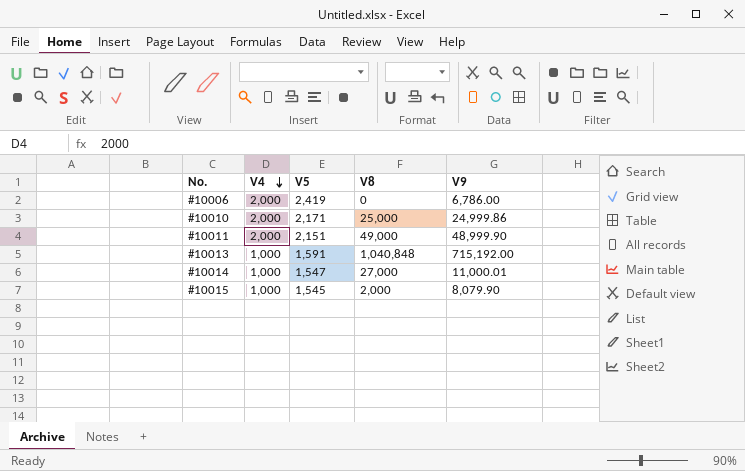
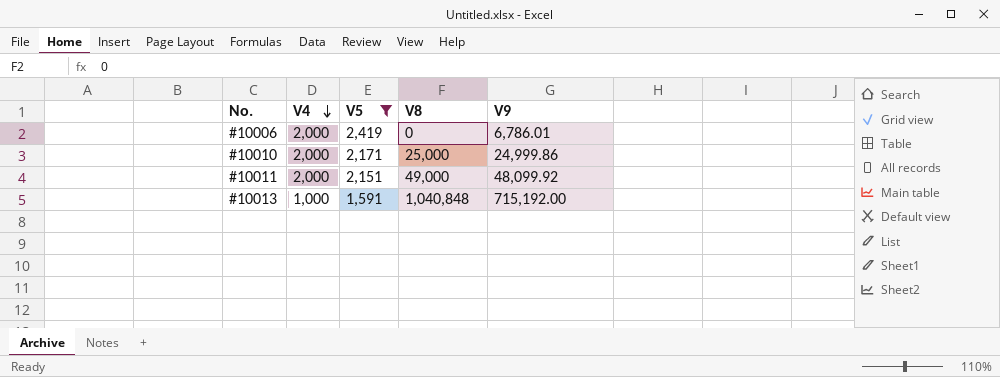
filter: none -> V5 >= 1,591
#10006 | V9: 6,786.00 -> 6,786.01
#10011 | V9: 48,999.90 -> 48,099.92

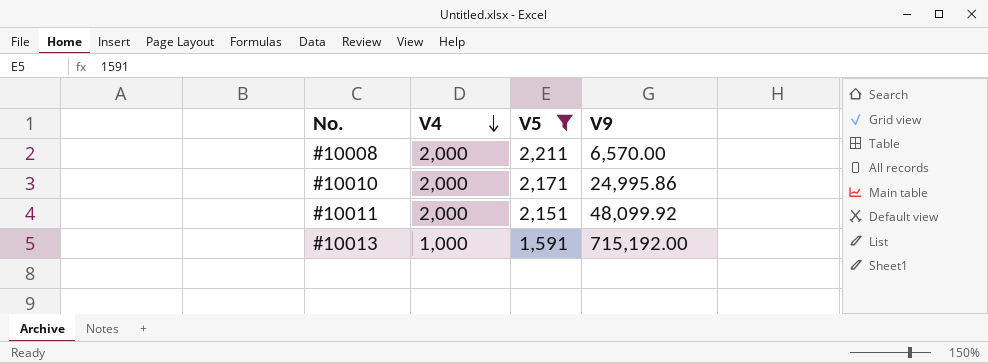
column V8 | position: 4 -> none
row #10006: 2,000 | 2,419 | 0 | 6,786.01 -> none
row #10008: none -> 2,000 | 2,211 | 6,570.00
#10010 | V9: 24,999.86 -> 24,995.86

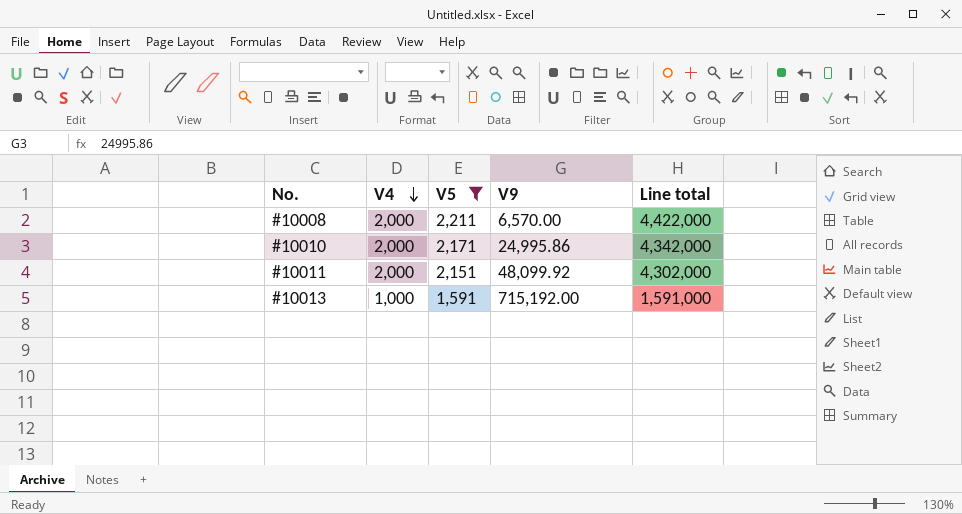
column Line total | formula: none -> [V4] * [V5]

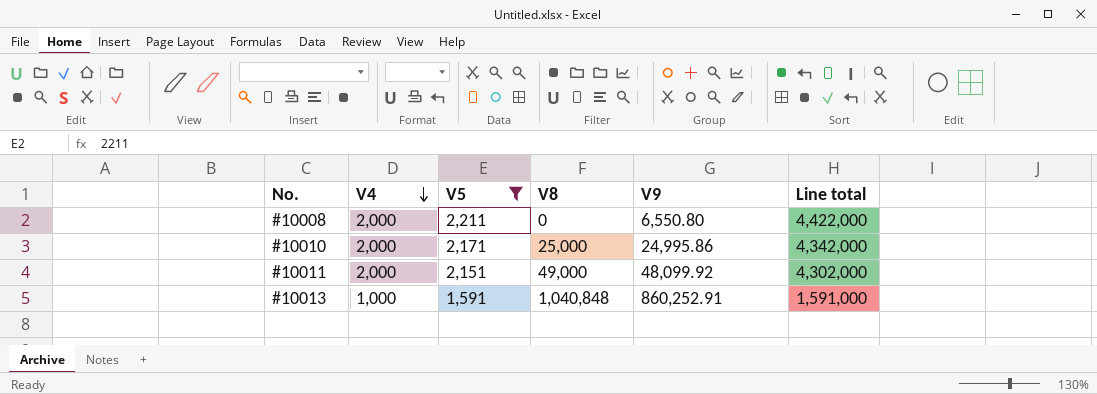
column V8 | position: none -> 4
#10008 | V9: 6,570.00 -> 6,550.80
#10013 | V9: 715,192.00 -> 860,252.91

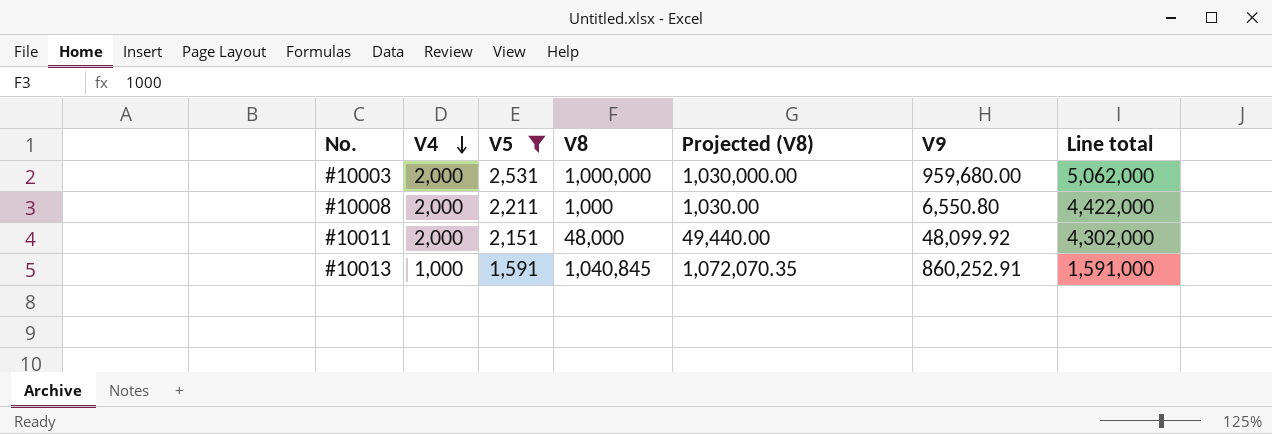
column Projected (V8) | formula: none -> [V8] * 1.03
row #10010: 2,000 | 2,171 | 25,000 | 24,995.86 | 4,342,000 -> none
row #10003: none -> 2,000 | 2,531 | 1,000,000 | 1,030,000.00 | 959,680.00 | 5,062,000
#10008 | V8: 0 -> 1,000
#10011 | V8: 49,000 -> 48,000
#10013 | V8: 1,040,848 -> 1,040,845

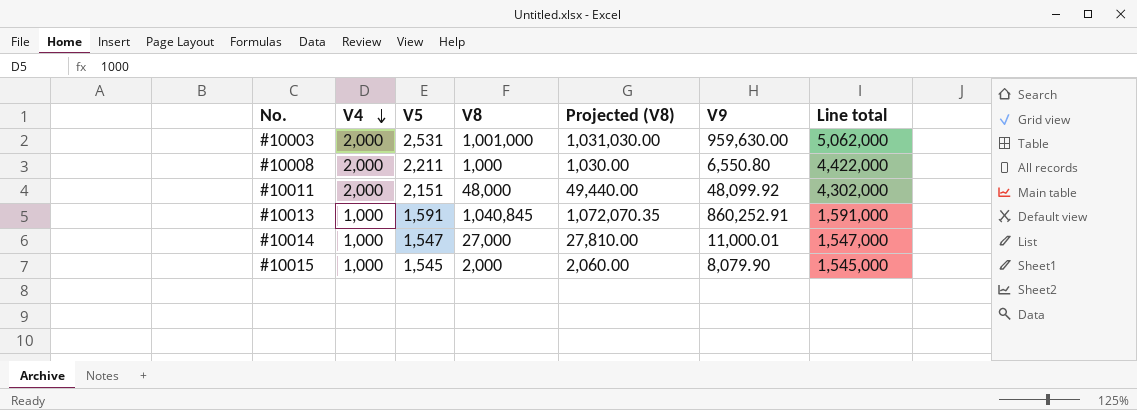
filter: V5 >= 1,591 -> none
#10003 | V8: 1,000,000 -> 1,001,000
#10003 | Projected (V8): 1,030,000.00 -> 1,031,030.00
#10003 | V9: 959,680.00 -> 959,630.00

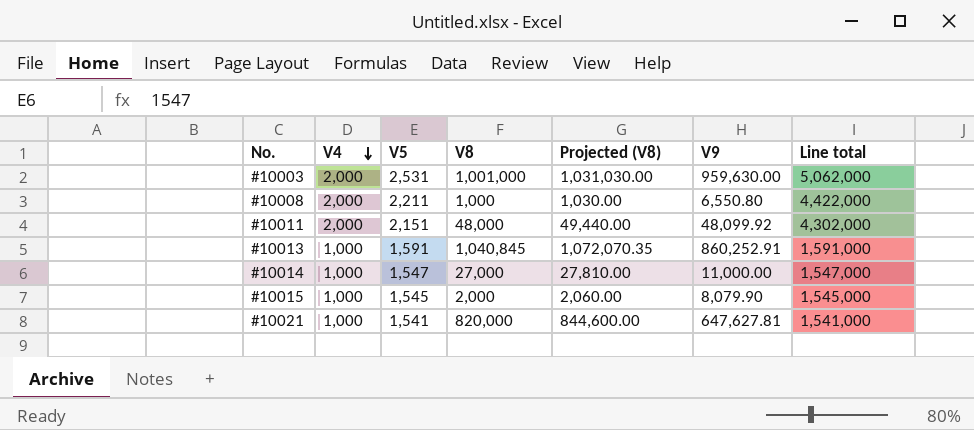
#10014 | V9: 11,000.01 -> 11,000.00
row #10021: none -> 1,000 | 1,541 | 820,000 | 844,600.00 | 647,627.81 | 1,541,000

